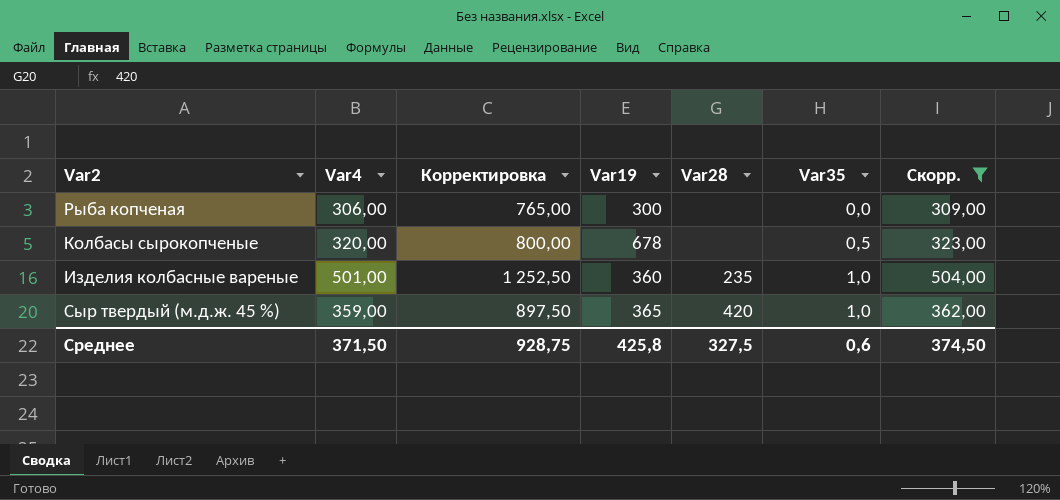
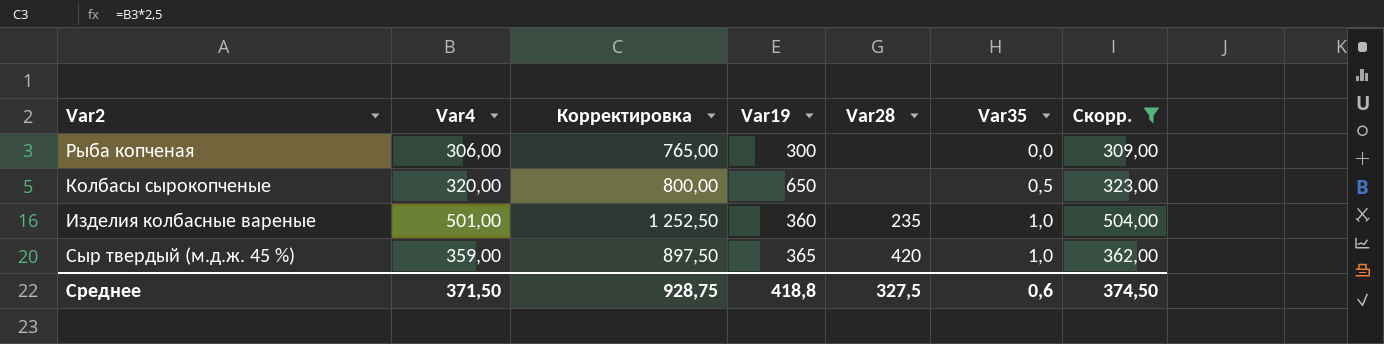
Колбасы сырокопченые | Var19: 678 -> 650
Среднее | Var19: 425,8 -> 418,8

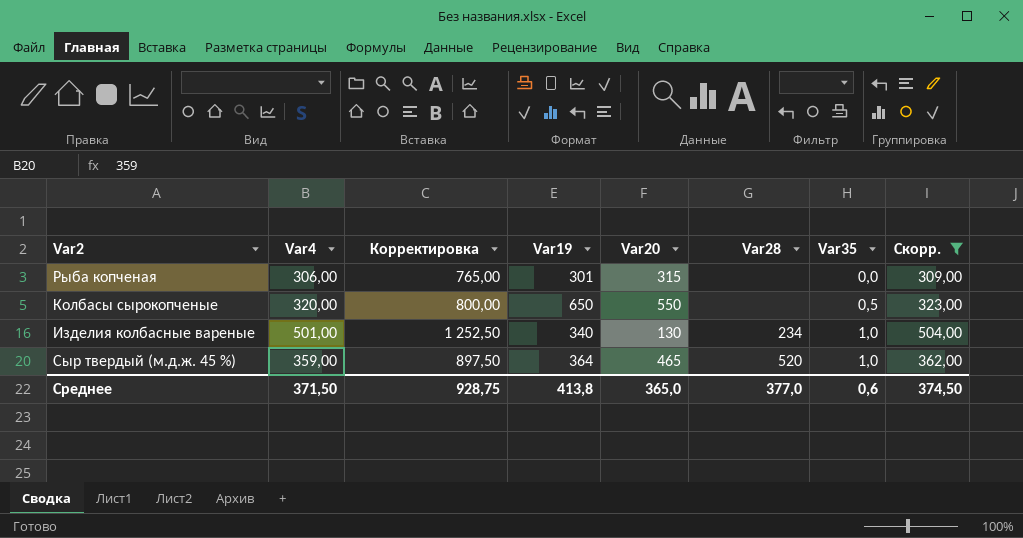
column Var20 | position: none -> 5
Рыба копченая | Var19: 300 -> 301
Изделия колбасные вареные | Var19: 360 -> 340
Изделия колбасные вареные | Var28: 235 -> 234
Сыр твердый (м.д.ж. 45 %) | Var19: 365 -> 364
Сыр твердый (м.д.ж. 45 %) | Var28: 420 -> 520
Среднее | Var19: 418,8 -> 413,8
Среднее | Var28: 327,5 -> 377,0

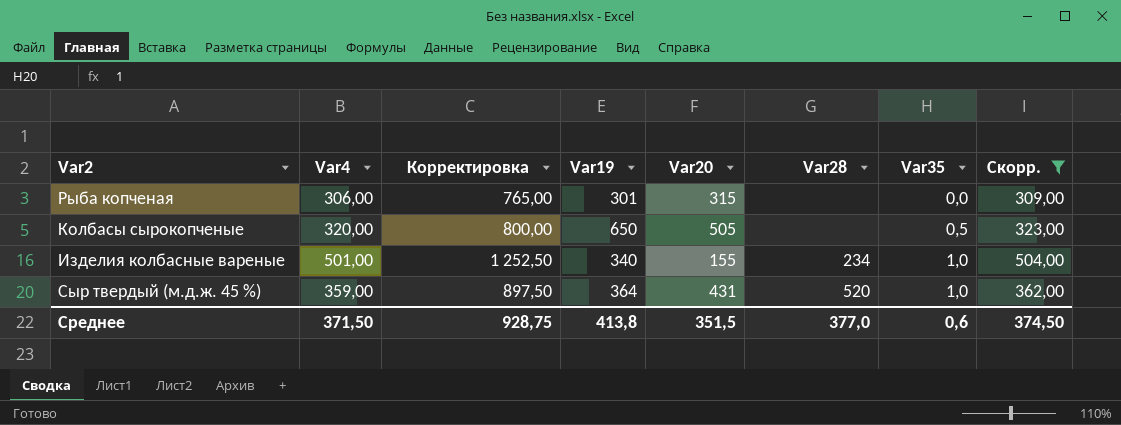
Колбасы сырокопченые | Var20: 550 -> 505
Изделия колбасные вареные | Var20: 130 -> 155
Сыр твердый (м.д.ж. 45 %) | Var20: 465 -> 431
Среднее | Var20: 365,0 -> 351,5

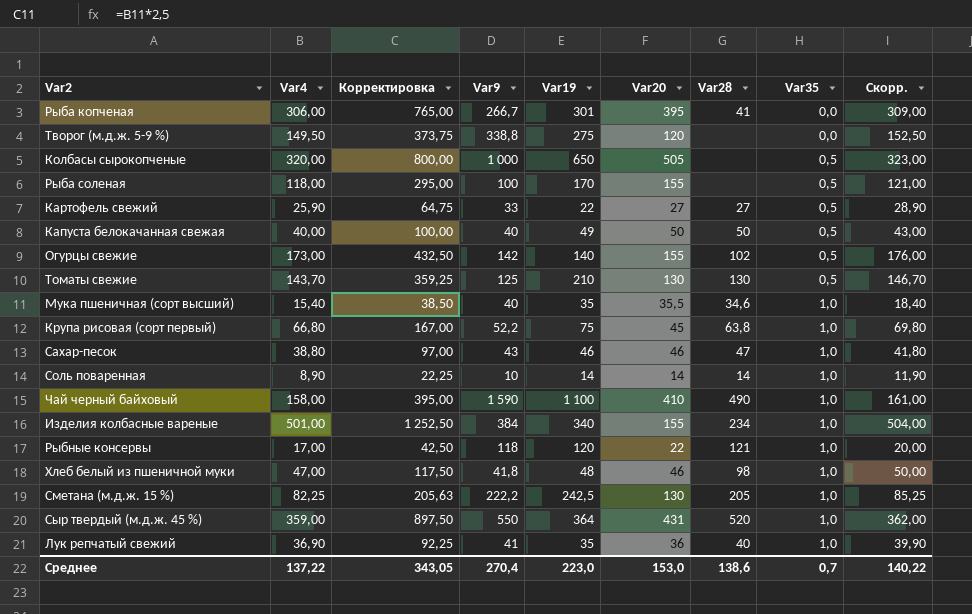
filter: Скорр. >= 309,00 -> none
column Var9 | position: none -> 4
Рыба копченая | Var20: 315 -> 395
Рыба копченая | Var28: none -> 41
Среднее | Var4: 371,50 -> 137,22
Среднее | Корректировка: 928,75 -> 343,05
Среднее | Var19: 413,8 -> 223,0
Среднее | Var20: 351,5 -> 153,0
Среднее | Var28: 377,0 -> 138,6
Среднее | Var35: 0,6 -> 0,7
Среднее | Скорр.: 374,50 -> 140,22

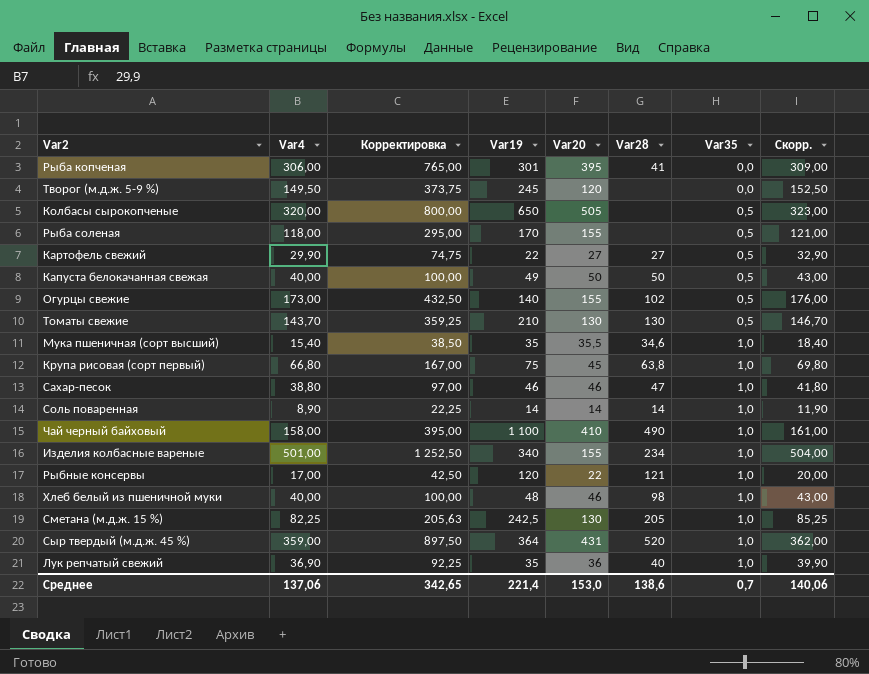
column Var9 | position: 4 -> none
Творог (м.д.ж. 5-9 %) | Var19: 275 -> 245
Картофель свежий | Var4: 25,90 -> 29,90
Картофель свежий | Корректировка: 64,75 -> 74,75
Картофель свежий | Скорр.: 28,90 -> 32,90
Хлеб белый из пшеничной муки | Var4: 47,00 -> 40,00
Хлеб белый из пшеничной муки | Корректировка: 117,50 -> 100,00
Хлеб белый из пшеничной муки | Скорр.: 50,00 -> 43,00
Среднее | Var4: 137,22 -> 137,06
Среднее | Корректировка: 343,05 -> 342,65
Среднее | Var19: 223,0 -> 221,4
Среднее | Скорр.: 140,22 -> 140,06

